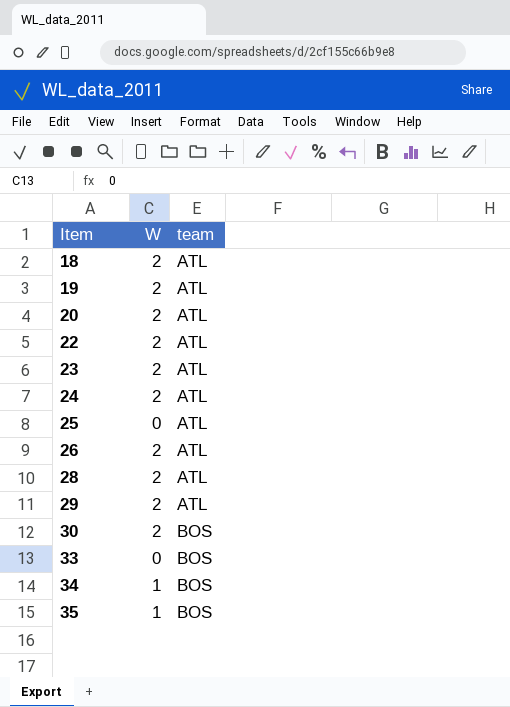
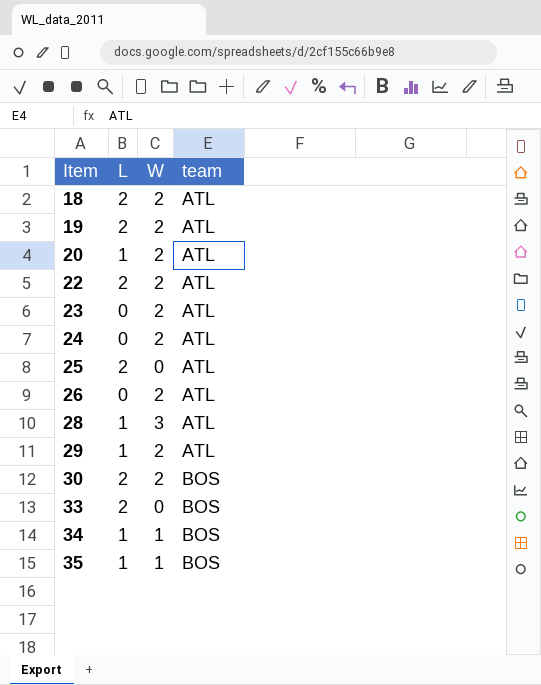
column L | position: none -> 2
28 | W: 2 -> 3

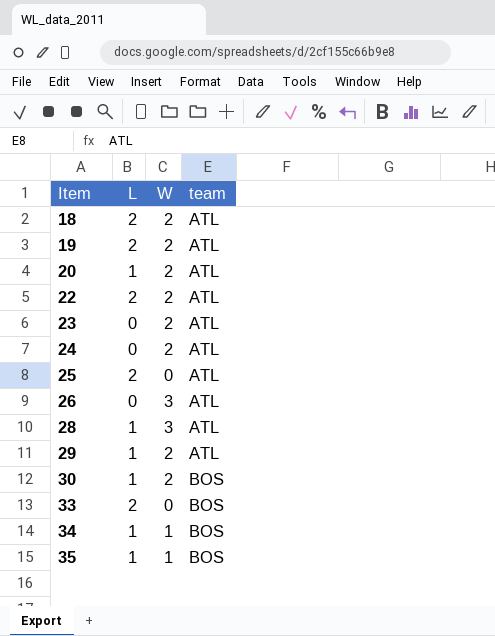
26 | W: 2 -> 3
30 | L: 2 -> 1

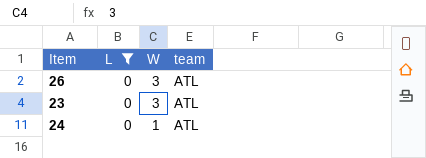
filter: none -> L = 0
row order: Item ascending -> W descending
23 | W: 2 -> 3
24 | W: 2 -> 1

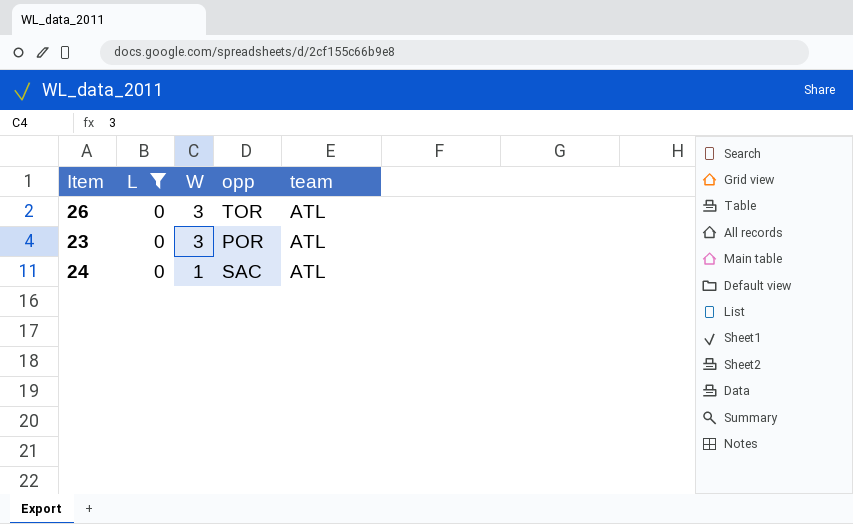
column opp | position: none -> 4

